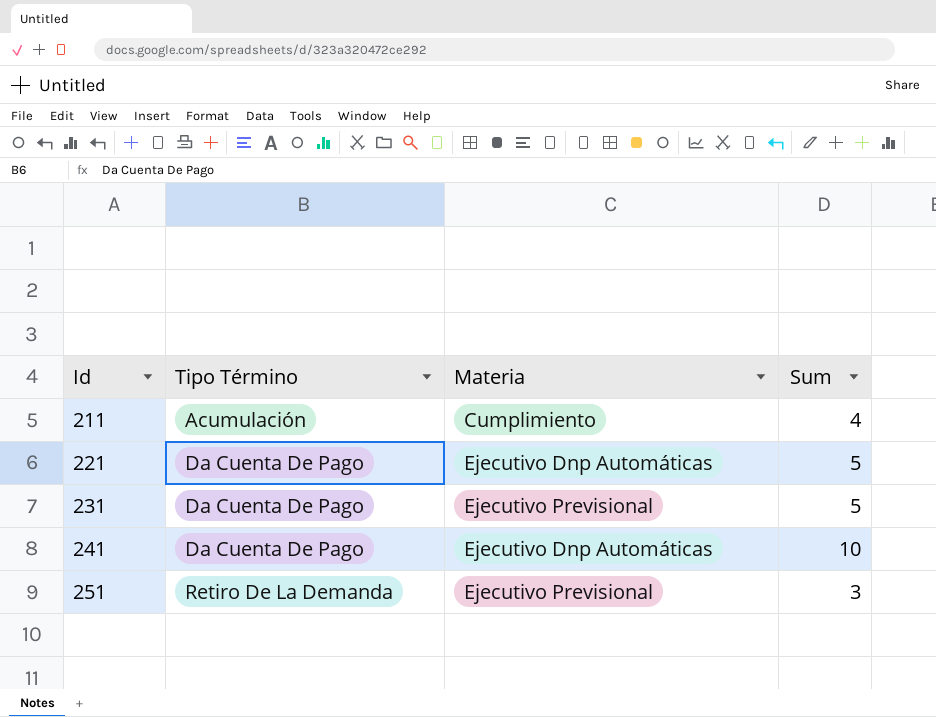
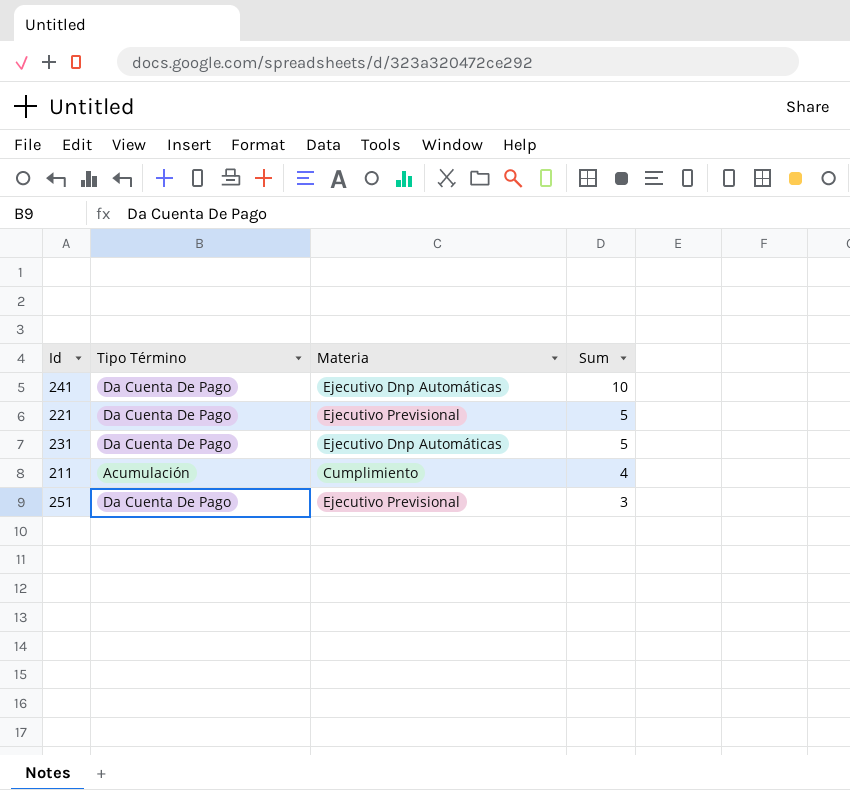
row order: Id ascending -> Sum descending
221 | Materia: Ejecutivo Dnp Automáticas -> Ejecutivo Previsional
231 | Materia: Ejecutivo Previsional -> Ejecutivo Dnp Automáticas
251 | Tipo Término: Retiro De La Demanda -> Da Cuenta De Pago

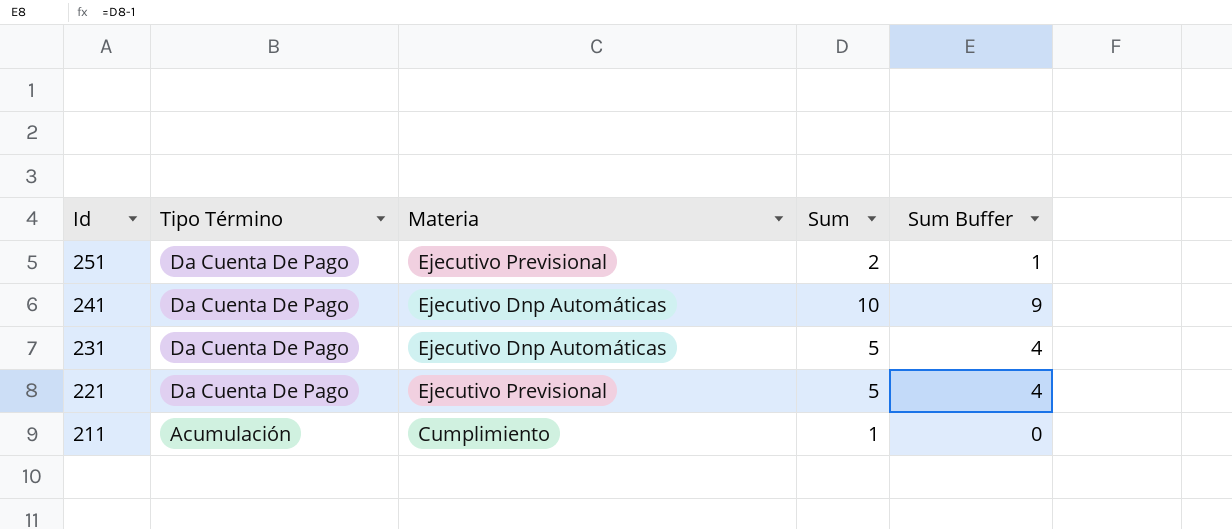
row order: Sum descending -> Id descending
column Sum Buffer | formula: none -> [Sum] - 1
251 | Sum: 3 -> 2
211 | Sum: 4 -> 1

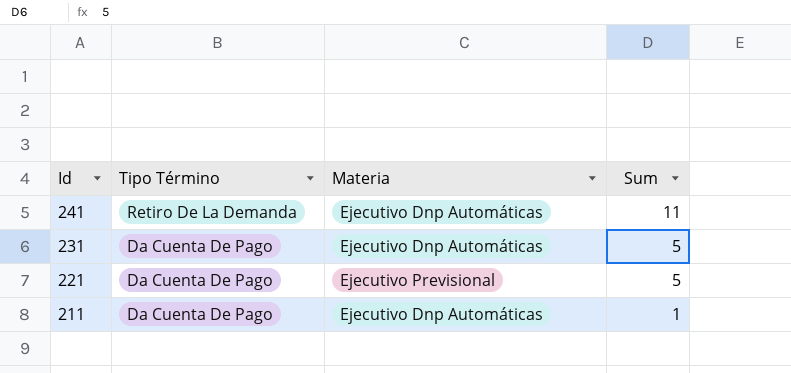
column Sum Buffer | formula: [Sum] - 1 -> none
row 251: Da Cuenta De Pago | Ejecutivo Previsional | 2 | 1 -> none
241 | Tipo Término: Da Cuenta De Pago -> Retiro De La Demanda
241 | Sum: 10 -> 11
211 | Tipo Término: Acumulación -> Da Cuenta De Pago
211 | Materia: Cumplimiento -> Ejecutivo Dnp Automáticas

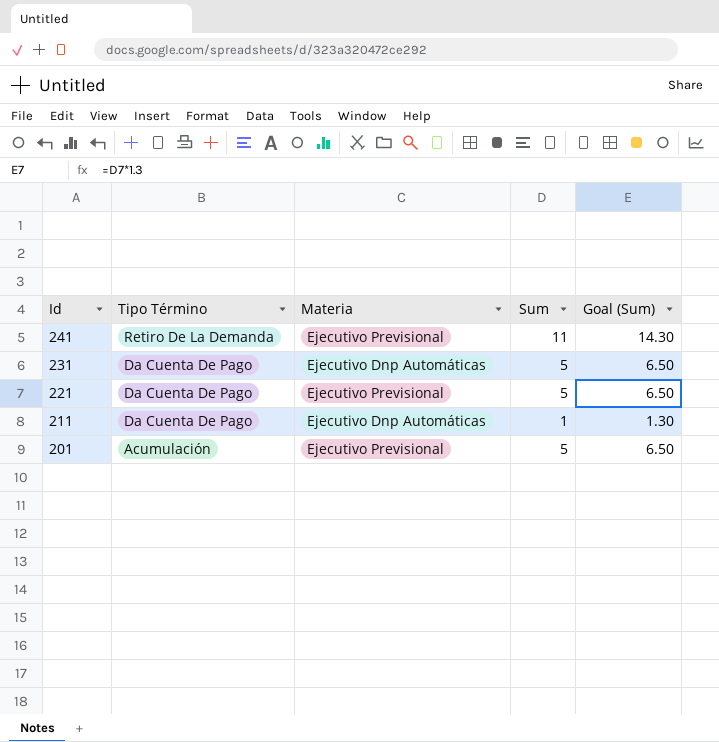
column Goal (Sum) | formula: none -> [Sum] * 1.3
241 | Materia: Ejecutivo Dnp Automáticas -> Ejecutivo Previsional
row 201: none -> Acumulación | Ejecutivo Previsional | 5 | 6.50

